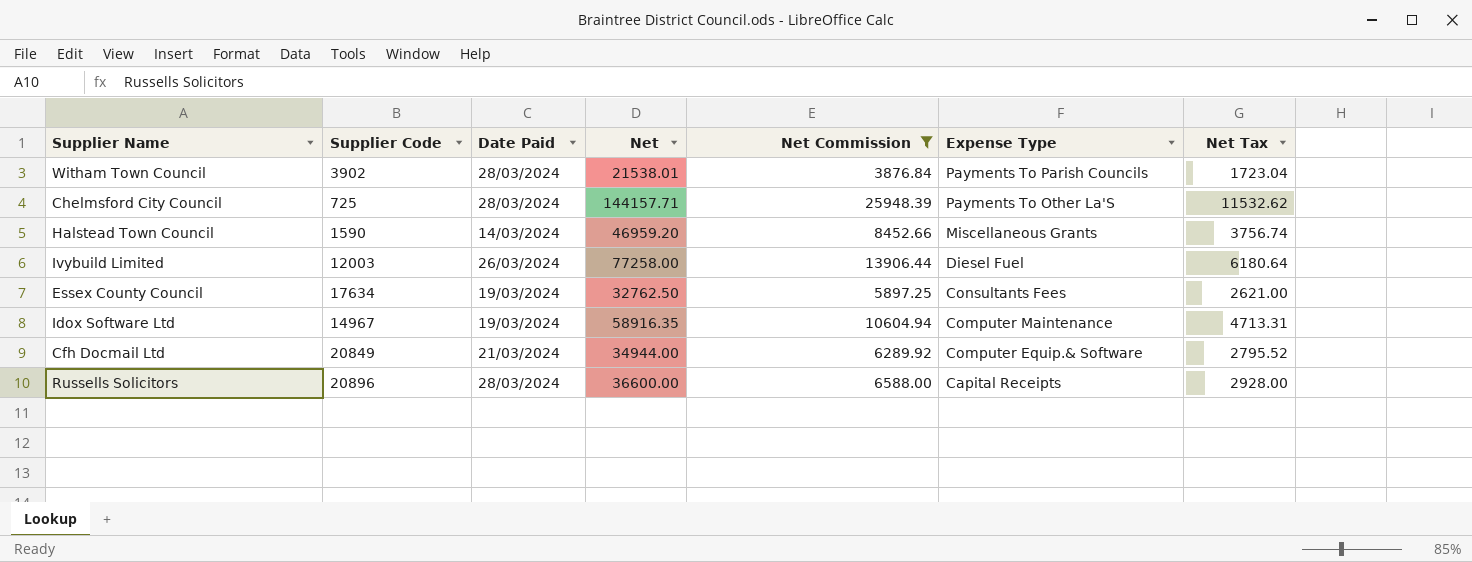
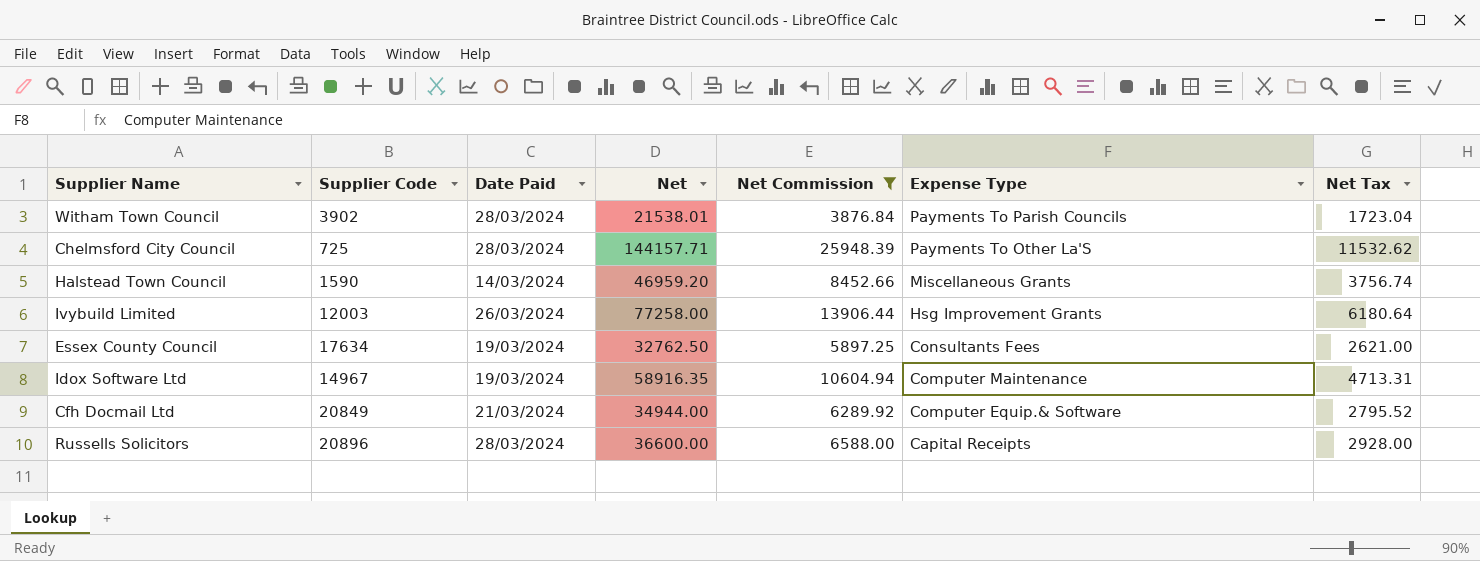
Ivybuild Limited | Expense Type: Diesel Fuel -> Hsg Improvement Grants

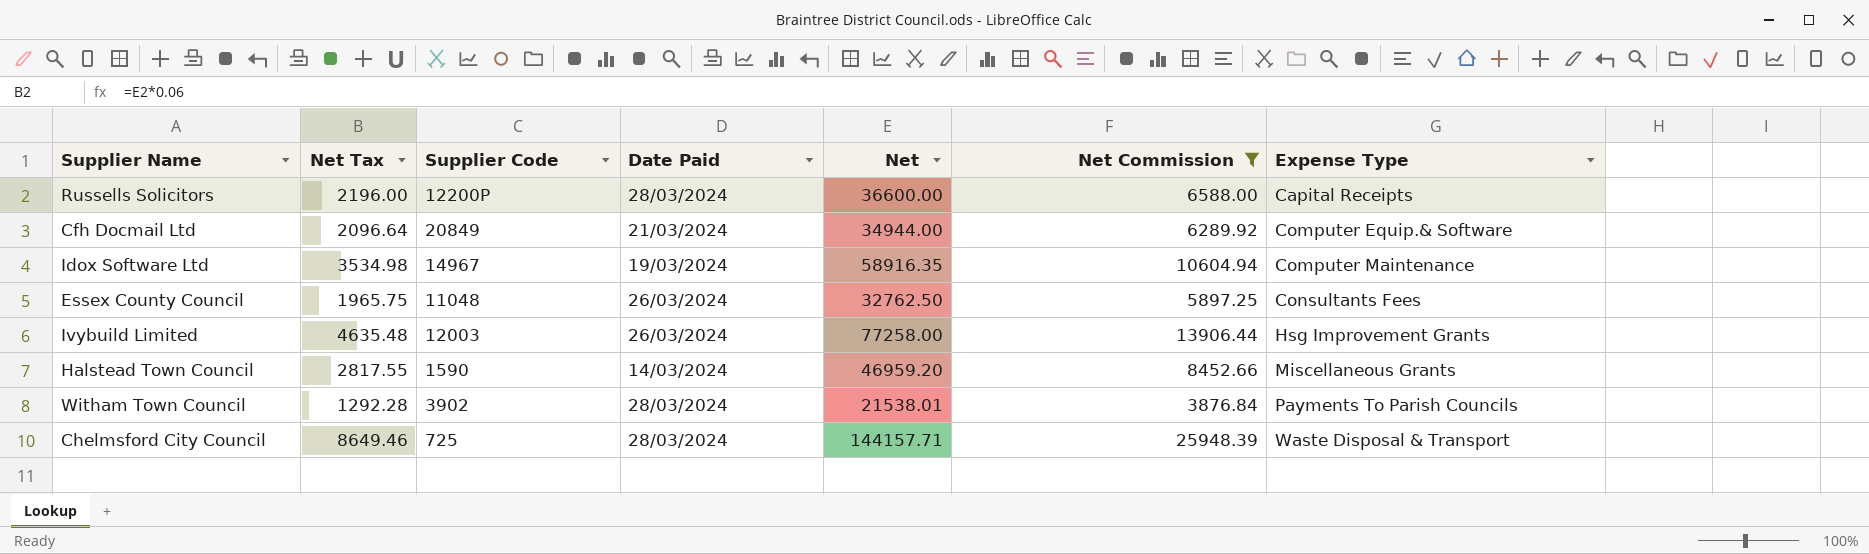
row order: Expense Type descending -> Expense Type ascending
column Net Tax | formula: [Net] * 0.08 -> [Net] * 0.06
column Net Tax | position: 7 -> 2
Russells Solicitors | Supplier Code: 20896 -> 12200P
Essex County Council | Supplier Code: 17634 -> 11048
Essex County Council | Date Paid: 19/03/2024 -> 26/03/2024
Chelmsford City Council | Expense Type: Payments To Other La'S -> Waste Disposal & Transport

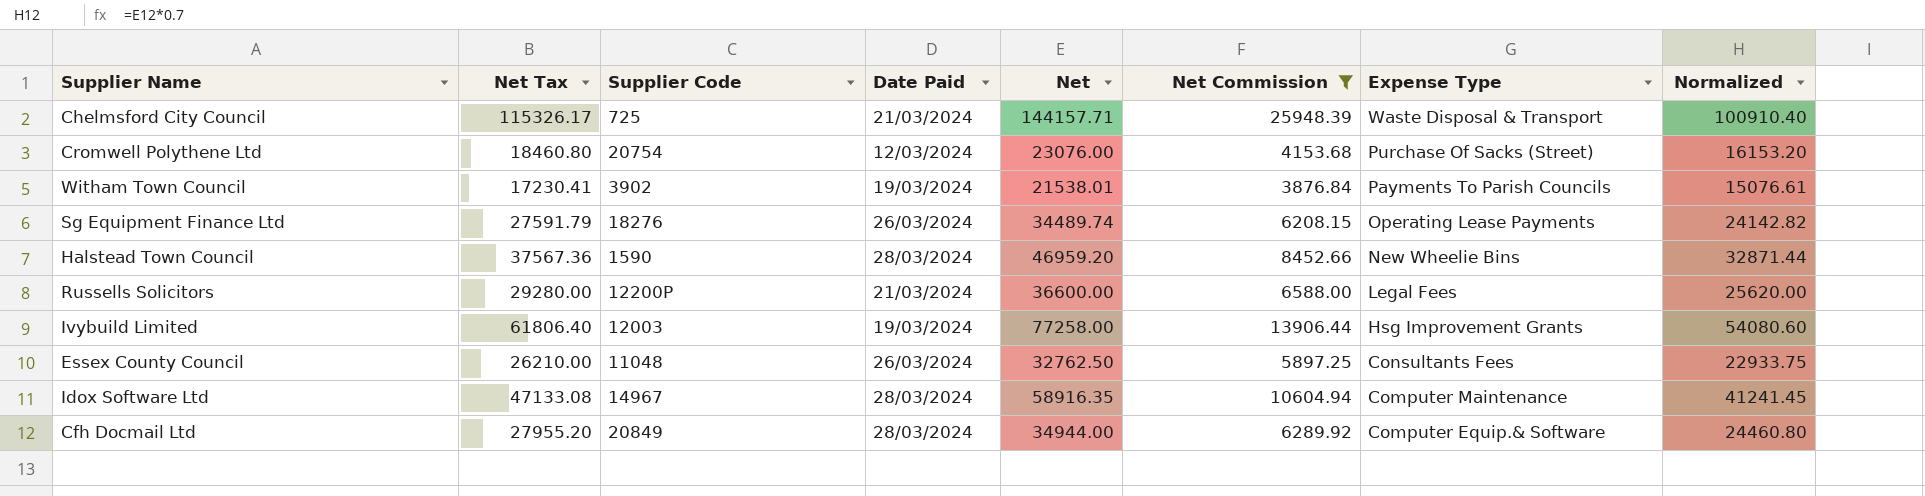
row order: Expense Type ascending -> Expense Type descending
column Net Tax | formula: [Net] * 0.06 -> [Net] * 0.8
column Normalized | formula: none -> [Net] * 0.7
Chelmsford City Council | Date Paid: 28/03/2024 -> 21/03/2024
row Cromwell Polythene Ltd: none -> 18460.80 | 20754 | 12/03/2024 | 23076.00 | 4153.68 | Purchase Of Sacks (Street) | 16153.20
Witham Town Council | Date Paid: 28/03/2024 -> 19/03/2024
row Sg Equipment Finance Ltd: none -> 27591.79 | 18276 | 26/03/2024 | 34489.74 | 6208.15 | Operating Lease Payments | 24142.82
Halstead Town Council | Date Paid: 14/03/2024 -> 28/03/2024
Halstead Town Council | Expense Type: Miscellaneous Grants -> New Wheelie Bins
Russells Solicitors | Date Paid: 28/03/2024 -> 21/03/2024
Russells Solicitors | Expense Type: Capital Receipts -> Legal Fees
Ivybuild Limited | Date Paid: 26/03/2024 -> 19/03/2024
Idox Software Ltd | Date Paid: 19/03/2024 -> 28/03/2024
Cfh Docmail Ltd | Date Paid: 21/03/2024 -> 28/03/2024

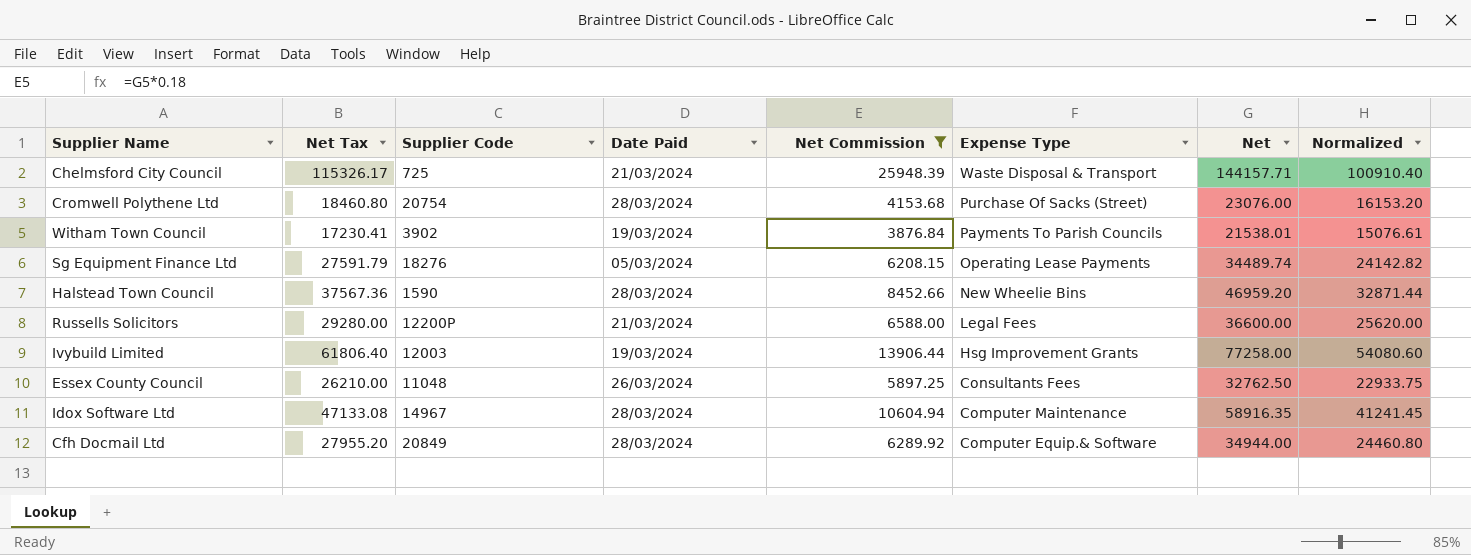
column Net | position: 5 -> 7
Cromwell Polythene Ltd | Date Paid: 12/03/2024 -> 28/03/2024
Sg Equipment Finance Ltd | Date Paid: 26/03/2024 -> 05/03/2024

